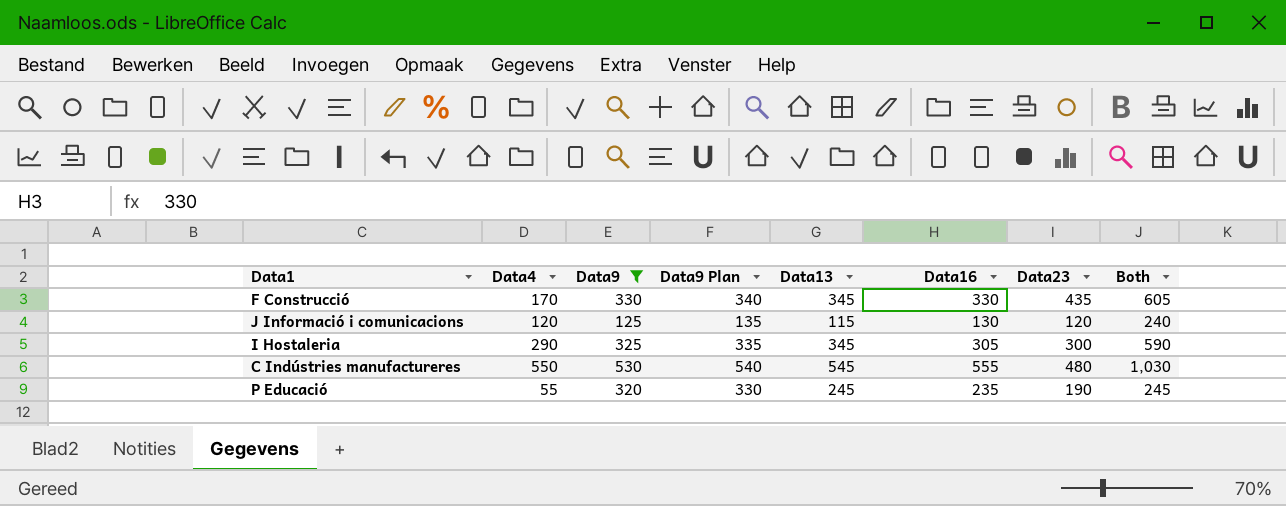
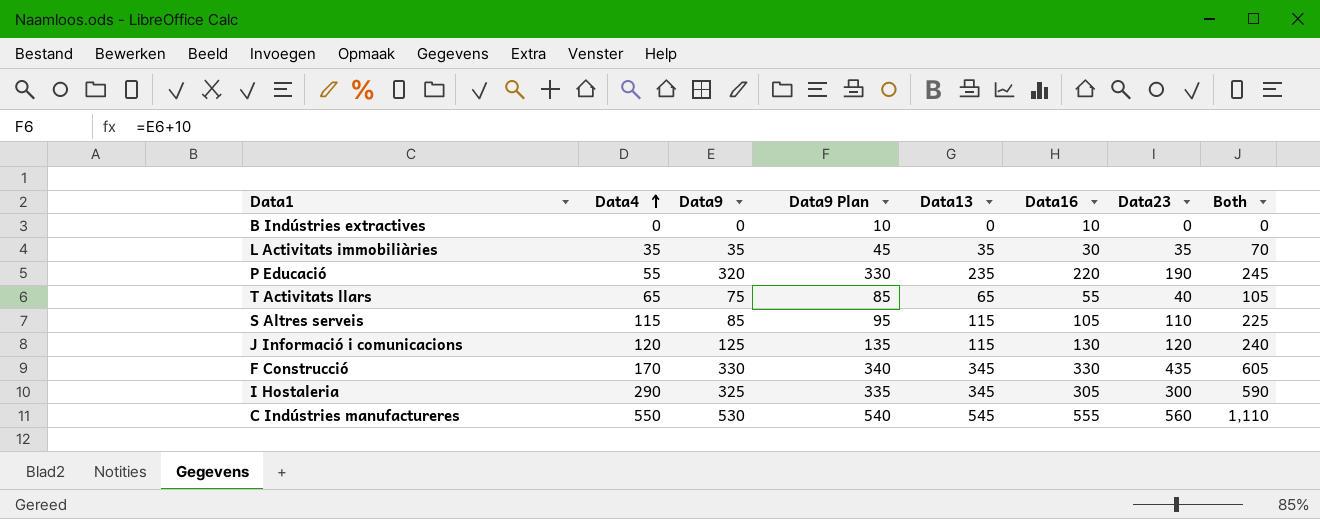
filter: Data9 >= 125 -> none
row order: none -> Data4 ascending
P Educació | Data13: 245 -> 235
P Educació | Data16: 235 -> 220
C Indústries manufactureres | Data23: 480 -> 560
C Indústries manufactureres | Both: 1,030 -> 1,110

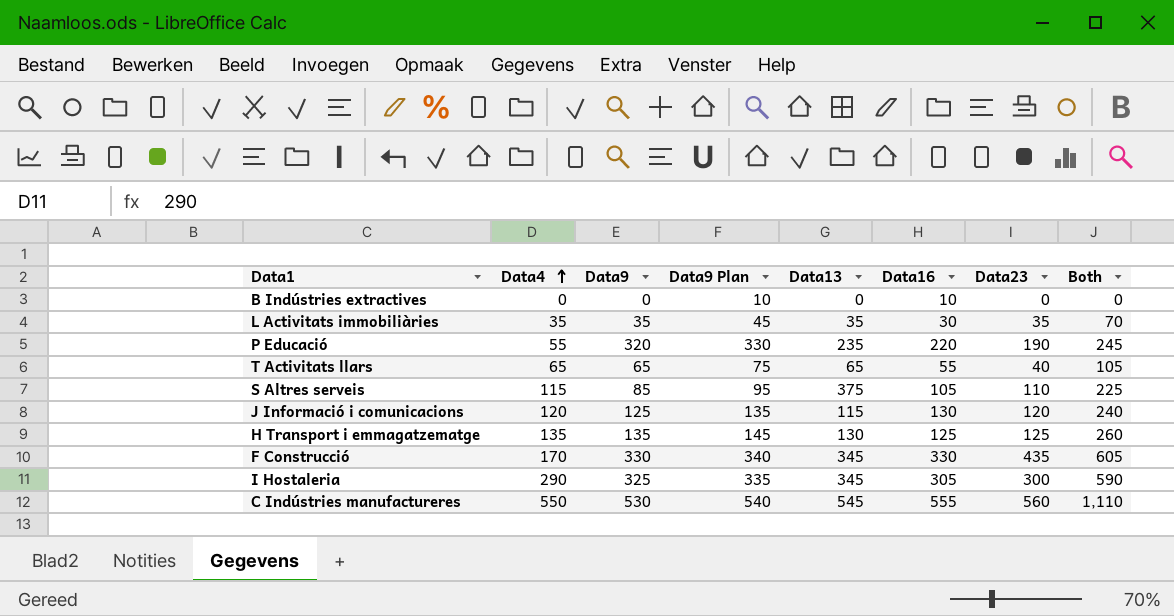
T Activitats llars | Data9: 75 -> 65
T Activitats llars | Data9 Plan: 85 -> 75
S Altres serveis | Data13: 115 -> 375
row H Transport i emmagatzematge: none -> 135 | 135 | 145 | 130 | 125 | 125 | 260

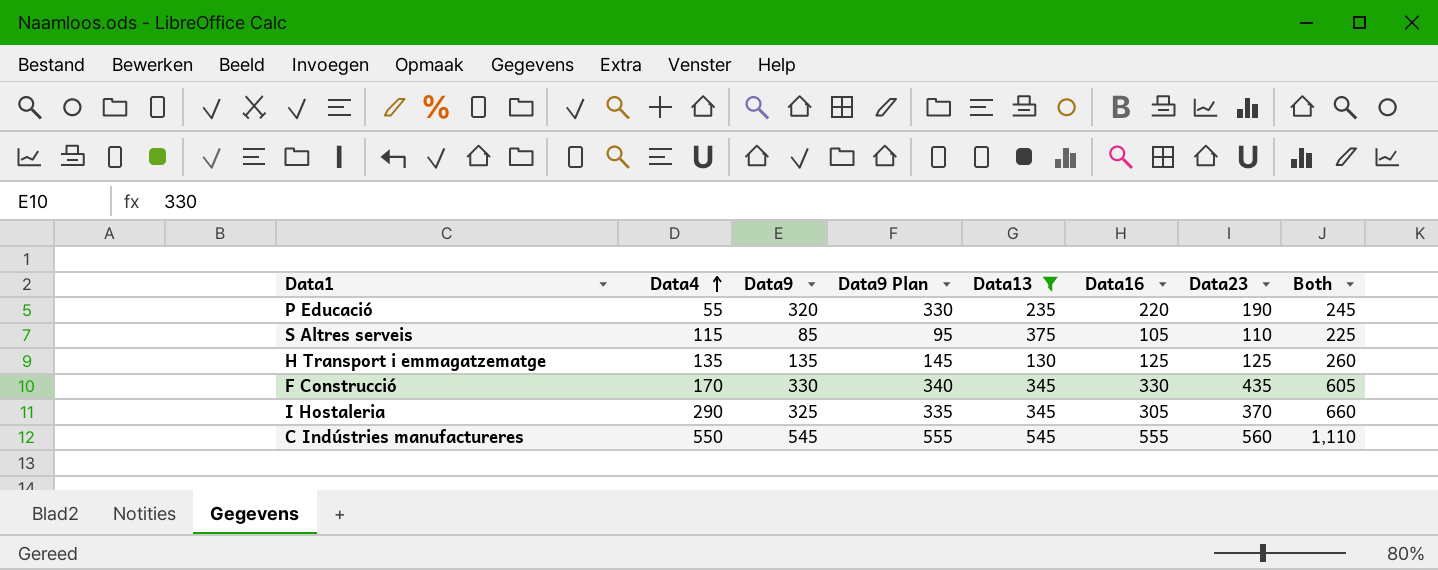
filter: none -> Data13 >= 130
I Hostaleria | Data23: 300 -> 370
I Hostaleria | Both: 590 -> 660
C Indústries manufactureres | Data9: 530 -> 545
C Indústries manufactureres | Data9 Plan: 540 -> 555

